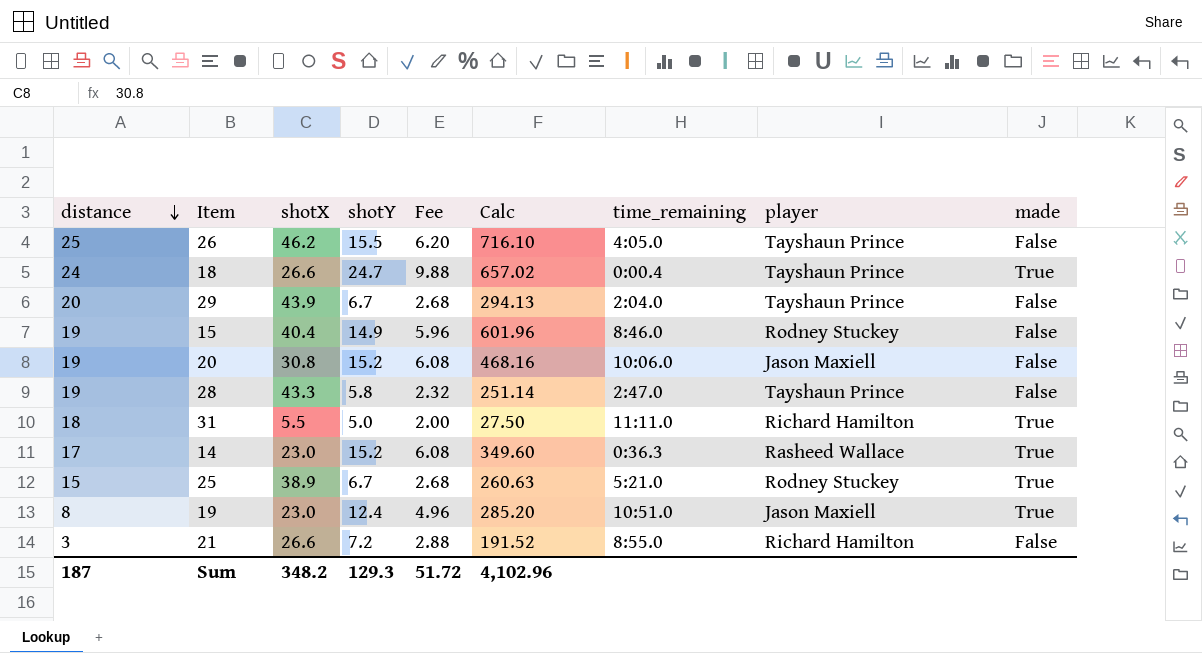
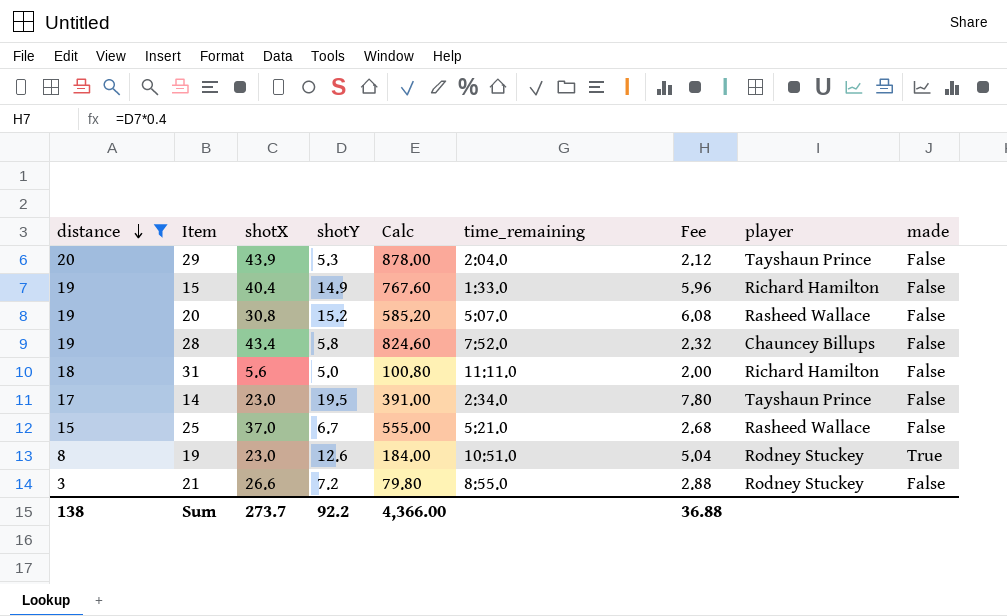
filter: none -> distance <= 20
column Calc | formula: [shotX] * [shotY] -> [distance] * [shotX]
column Fee | position: 5 -> 7
29 | shotY: 6.7 -> 5.3
29 | Fee: 2.68 -> 2.12
15 | time_remaining: 8:46.0 -> 1:33.0
15 | player: Rodney Stuckey -> Richard Hamilton
20 | time_remaining: 10:06.0 -> 5:07.0
20 | player: Jason Maxiell -> Rasheed Wallace
28 | shotX: 43.3 -> 43.4
28 | time_remaining: 2:47.0 -> 7:52.0
28 | player: Tayshaun Prince -> Chauncey Billups
31 | shotX: 5.5 -> 5.6
31 | made: True -> False
14 | shotY: 15.2 -> 19.5
14 | time_remaining: 0:36.3 -> 2:34.0
14 | Fee: 6.08 -> 7.80
14 | player: Rasheed Wallace -> Tayshaun Prince
14 | made: True -> False
25 | shotX: 38.9 -> 37.0
25 | player: Rodney Stuckey -> Rasheed Wallace
25 | made: True -> False
19 | shotY: 12.4 -> 12.6
19 | Fee: 4.96 -> 5.04
19 | player: Jason Maxiell -> Rodney Stuckey
21 | player: Richard Hamilton -> Rodney Stuckey
Sum | distance: 187 -> 138
Sum | shotX: 348.2 -> 273.7
Sum | shotY: 129.3 -> 92.2
Sum | Calc: 4,102.96 -> 4,366.00
Sum | Fee: 51.72 -> 36.88

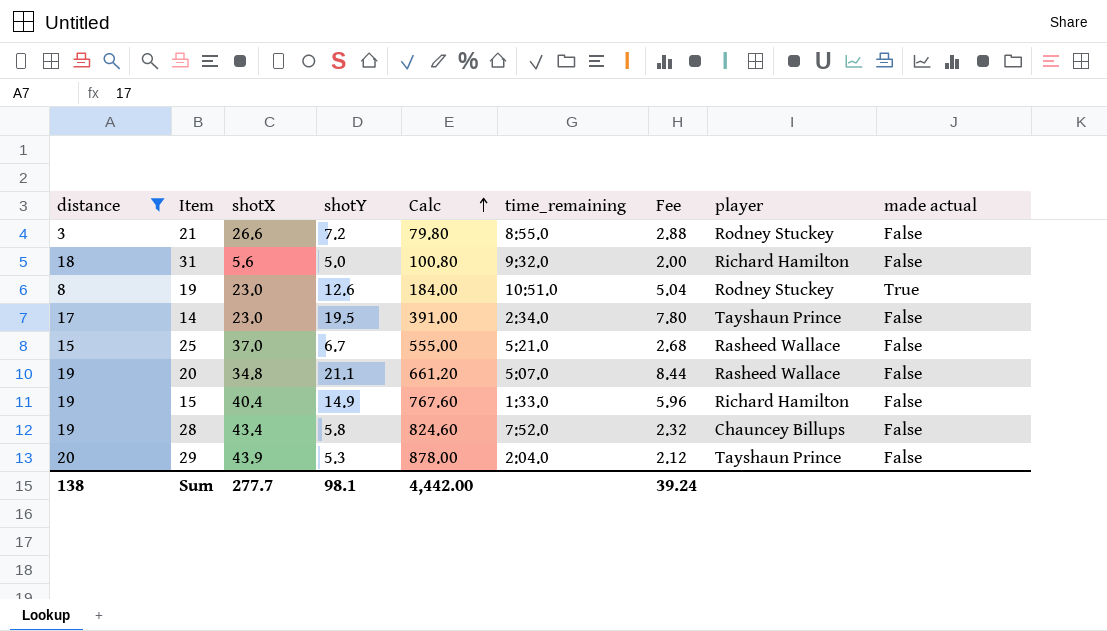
row order: distance descending -> Calc ascending
column name: made -> made actual
31 | time_remaining: 11:11.0 -> 9:32.0
20 | shotX: 30.8 -> 34.8
20 | shotY: 15.2 -> 21.1
20 | Calc: 585.20 -> 661.20
20 | Fee: 6.08 -> 8.44
Sum | shotX: 273.7 -> 277.7
Sum | shotY: 92.2 -> 98.1
Sum | Calc: 4,366.00 -> 4,442.00
Sum | Fee: 36.88 -> 39.24

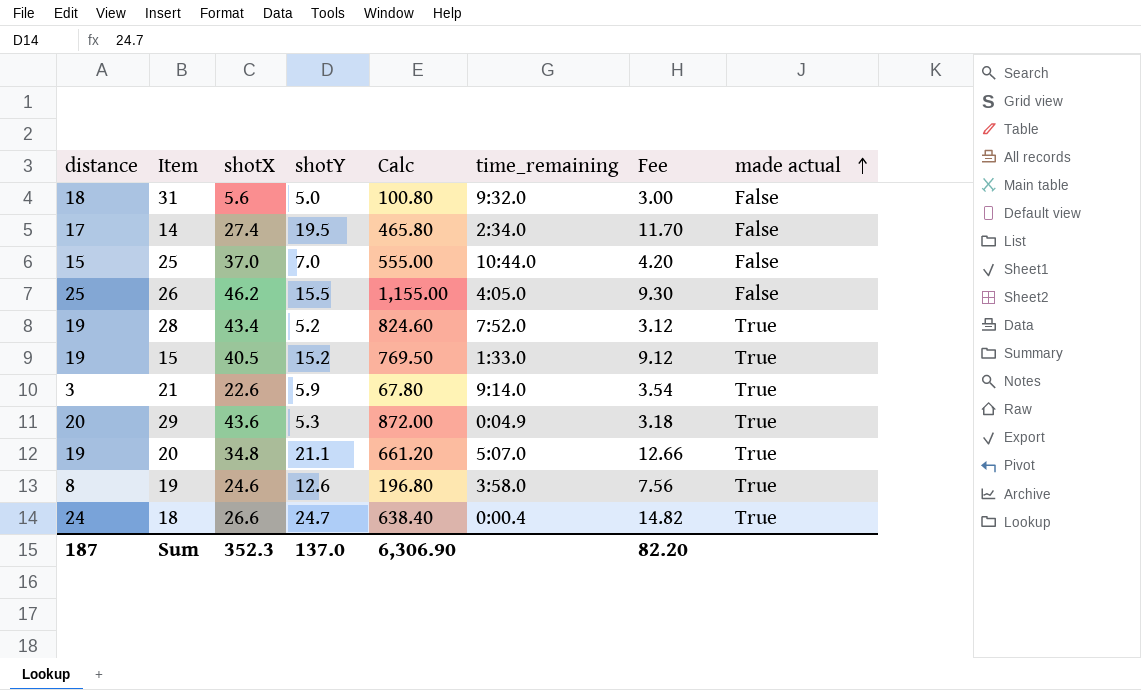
filter: distance <= 20 -> none
row order: Calc ascending -> made actual ascending
column player | position: 8 -> none
column Fee | formula: [shotY] * 0.4 -> [shotY] * 0.6
14 | shotX: 23.0 -> 27.4
14 | Calc: 391.00 -> 465.80
25 | shotY: 6.7 -> 7.0
25 | time_remaining: 5:21.0 -> 10:44.0
28 | shotY: 5.8 -> 5.2
28 | made actual: False -> True
15 | shotX: 40.4 -> 40.5
15 | shotY: 14.9 -> 15.2
15 | Calc: 767.60 -> 769.50
15 | made actual: False -> True
21 | shotX: 26.6 -> 22.6
21 | shotY: 7.2 -> 5.9
21 | Calc: 79.80 -> 67.80
21 | time_remaining: 8:55.0 -> 9:14.0
21 | made actual: False -> True
29 | shotX: 43.9 -> 43.6
29 | Calc: 878.00 -> 872.00
29 | time_remaining: 2:04.0 -> 0:04.9
29 | made actual: False -> True
20 | made actual: False -> True
19 | shotX: 23.0 -> 24.6
19 | Calc: 184.00 -> 196.80
19 | time_remaining: 10:51.0 -> 3:58.0
Sum | distance: 138 -> 187
Sum | shotX: 277.7 -> 352.3
Sum | shotY: 98.1 -> 137.0
Sum | Calc: 4,442.00 -> 6,306.90
Sum | Fee: 39.24 -> 82.20

